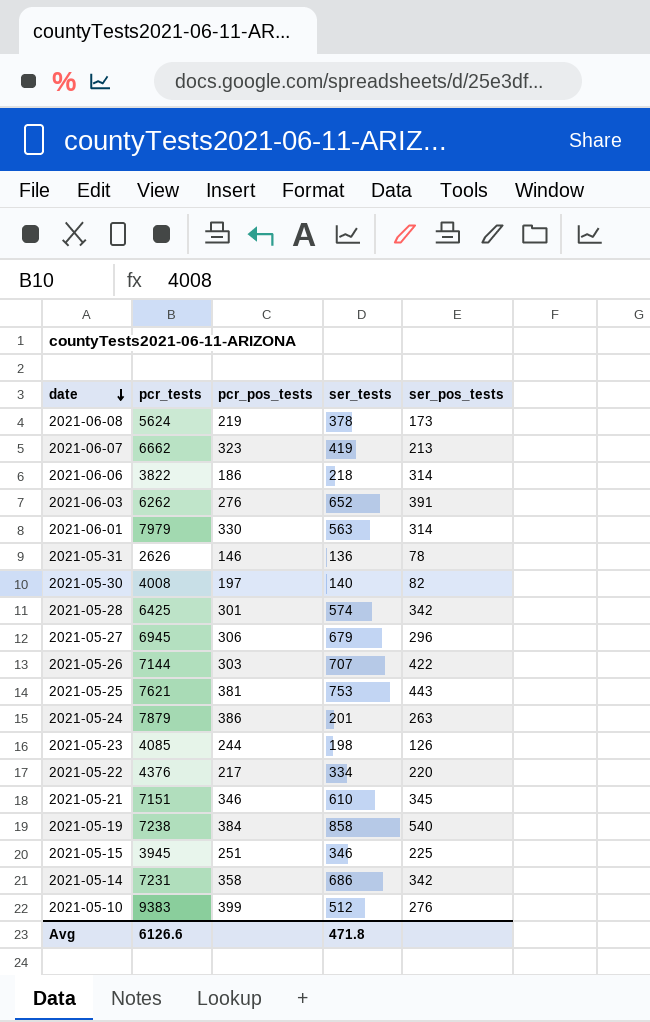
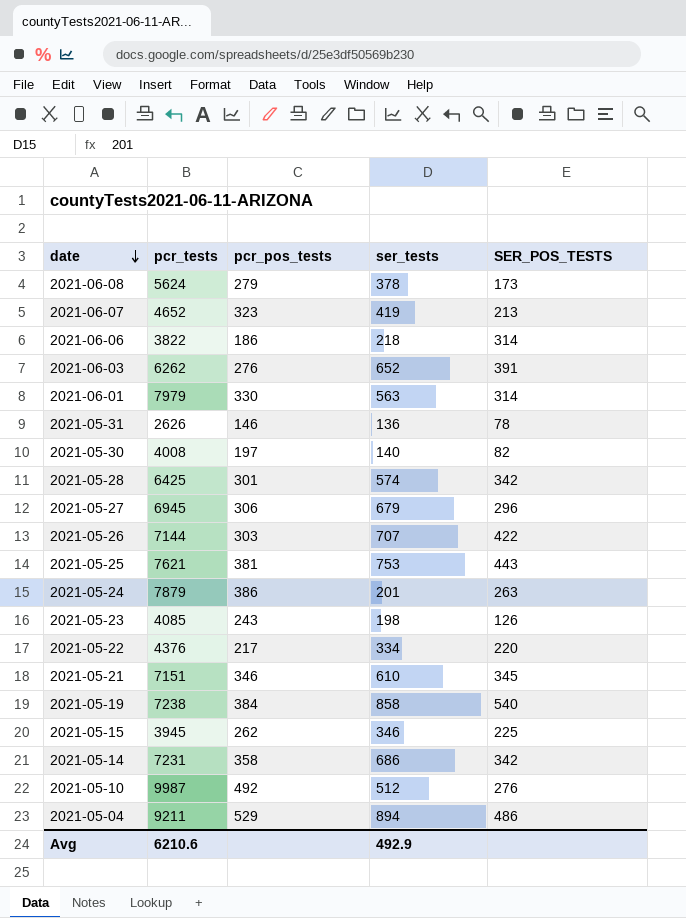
column name: ser_pos_tests -> SER_POS_TESTS
2021-06-08 | pcr_pos_tests: 219 -> 279
2021-06-07 | pcr_tests: 6662 -> 4652
2021-05-23 | pcr_pos_tests: 244 -> 243
2021-05-15 | pcr_pos_tests: 251 -> 262
2021-05-10 | pcr_tests: 9383 -> 9987
2021-05-10 | pcr_pos_tests: 399 -> 492
row 2021-05-04: none -> 9211 | 529 | 894 | 486
Avg | pcr_tests: 6126.6 -> 6210.6
Avg | ser_tests: 471.8 -> 492.9

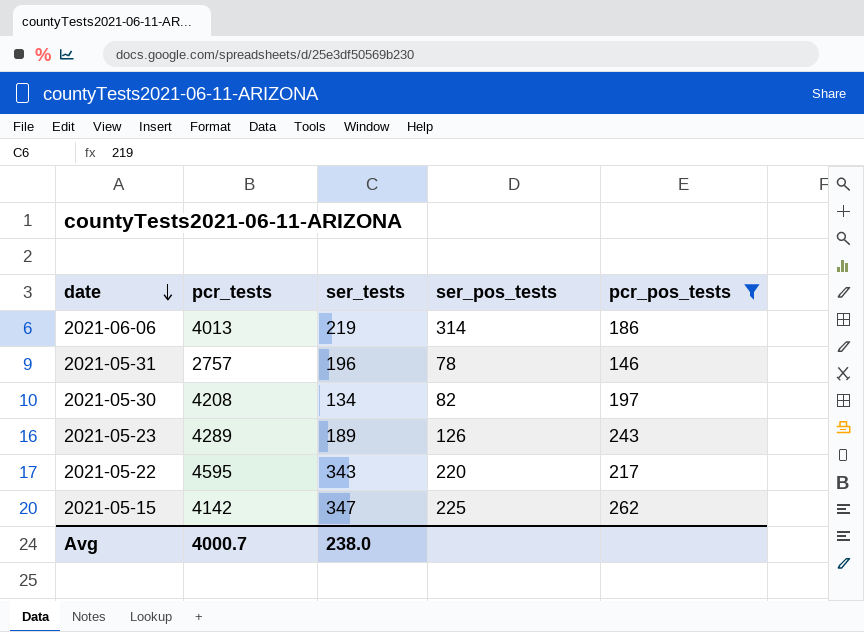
filter: none -> pcr_pos_tests <= 262
column name: SER_POS_TESTS -> ser_pos_tests
column pcr_pos_tests | position: 3 -> 5
2021-06-06 | pcr_tests: 3822 -> 4013
2021-06-06 | ser_tests: 218 -> 219
2021-05-31 | pcr_tests: 2626 -> 2757
2021-05-31 | ser_tests: 136 -> 196
2021-05-30 | pcr_tests: 4008 -> 4208
2021-05-30 | ser_tests: 140 -> 134
2021-05-23 | pcr_tests: 4085 -> 4289
2021-05-23 | ser_tests: 198 -> 189
2021-05-22 | pcr_tests: 4376 -> 4595
2021-05-22 | ser_tests: 334 -> 343
2021-05-15 | pcr_tests: 3945 -> 4142
2021-05-15 | ser_tests: 346 -> 347
Avg | pcr_tests: 6210.6 -> 4000.7
Avg | ser_tests: 492.9 -> 238.0

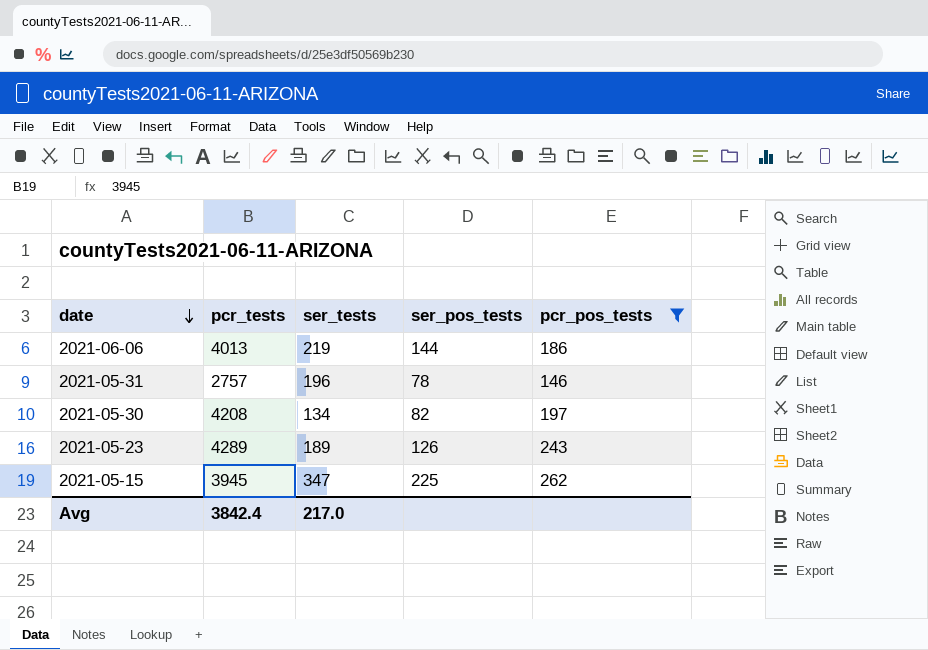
row 2021-05-22: 4595 | 343 | 220 | 217 -> none
2021-06-06 | ser_pos_tests: 314 -> 144
2021-05-15 | pcr_tests: 4142 -> 3945
Avg | pcr_tests: 4000.7 -> 3842.4
Avg | ser_tests: 238.0 -> 217.0

